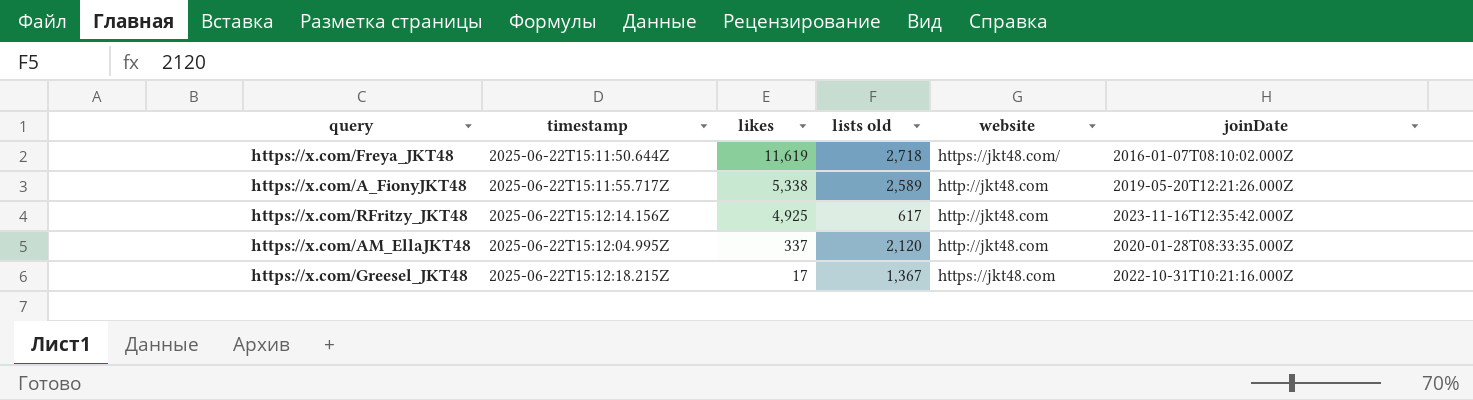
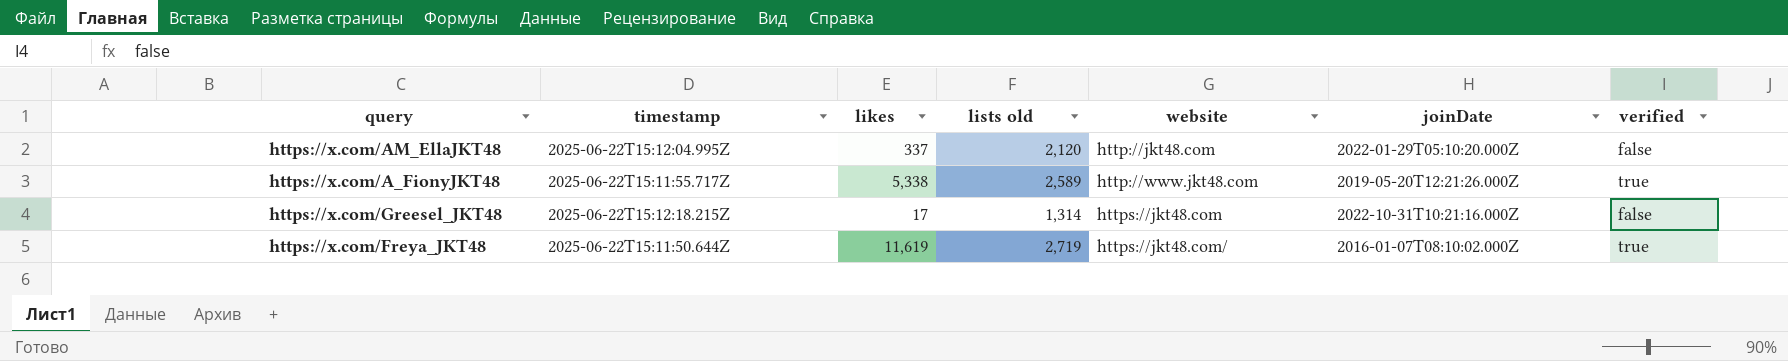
row order: likes descending -> website ascending
column verified | position: none -> 7
row https://x.com/RFritzy_JKT48: 2025-06-22T15:12:14.156Z | 4,925 | 617 | http://jkt48.com | 2023-11-16T12:35:42.000Z -> none
https://x.com/AM_EllaJKT48 | joinDate: 2020-01-28T08:33:35.000Z -> 2022-01-29T05:10:20.000Z
https://x.com/A_FionyJKT48 | website: http://jkt48.com -> http://www.jkt48.com
https://x.com/Greesel_JKT48 | lists old: 1,367 -> 1,314
https://x.com/Freya_JKT48 | lists old: 2,718 -> 2,719

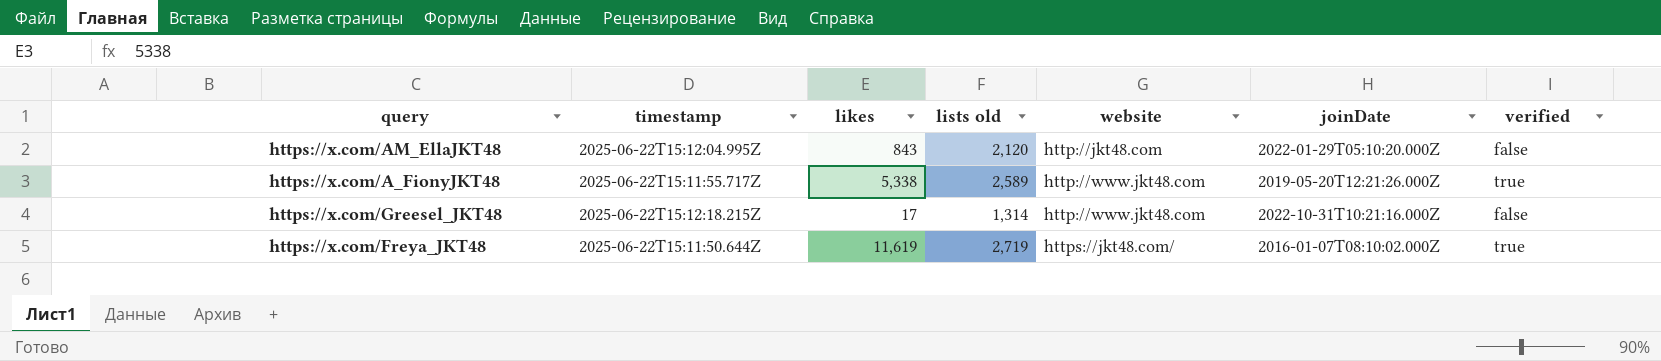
https://x.com/AM_EllaJKT48 | likes: 337 -> 843
https://x.com/Greesel_JKT48 | website: https://jkt48.com -> http://www.jkt48.com

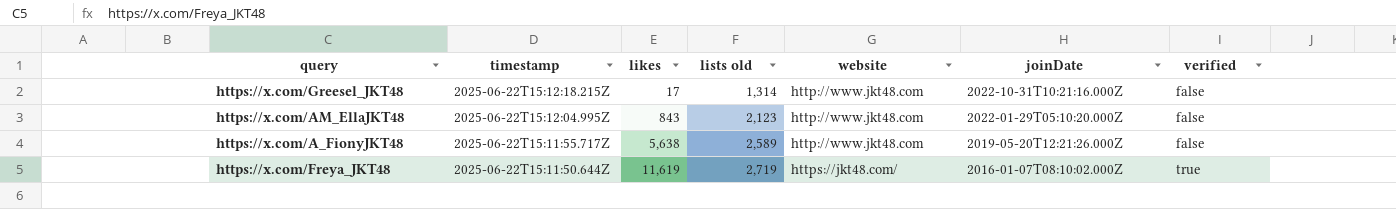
row order: website ascending -> timestamp descending
https://x.com/AM_EllaJKT48 | lists old: 2,120 -> 2,123
https://x.com/AM_EllaJKT48 | website: http://jkt48.com -> http://www.jkt48.com
https://x.com/A_FionyJKT48 | likes: 5,338 -> 5,638
https://x.com/A_FionyJKT48 | verified: true -> false

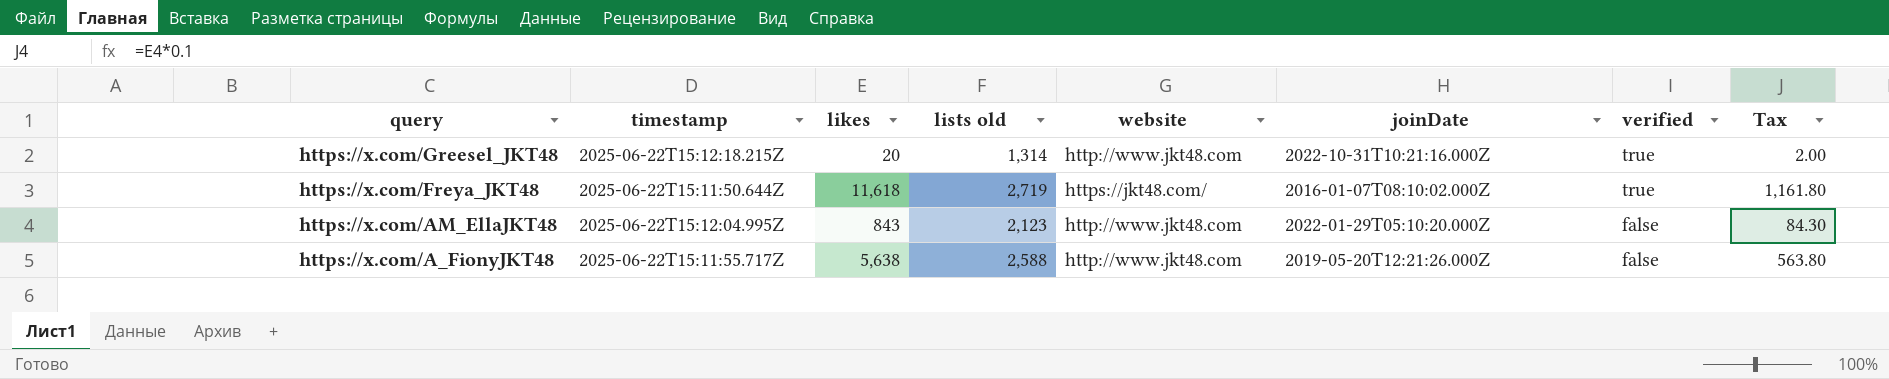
row order: timestamp descending -> query descending
column Tax | formula: none -> [likes] * 0.1
https://x.com/Greesel_JKT48 | likes: 17 -> 20
https://x.com/Greesel_JKT48 | verified: false -> true
https://x.com/Freya_JKT48 | likes: 11,619 -> 11,618
https://x.com/A_FionyJKT48 | lists old: 2,589 -> 2,588

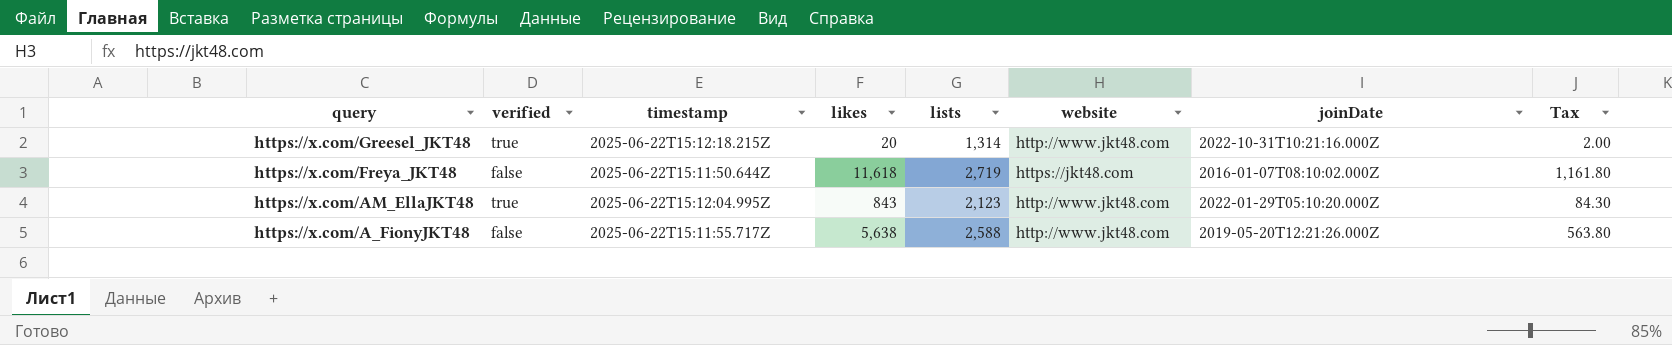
column verified | position: 7 -> 2
column name: lists old -> lists
https://x.com/Freya_JKT48 | verified: true -> false
https://x.com/Freya_JKT48 | website: https://jkt48.com/ -> https://jkt48.com
https://x.com/AM_EllaJKT48 | verified: false -> true

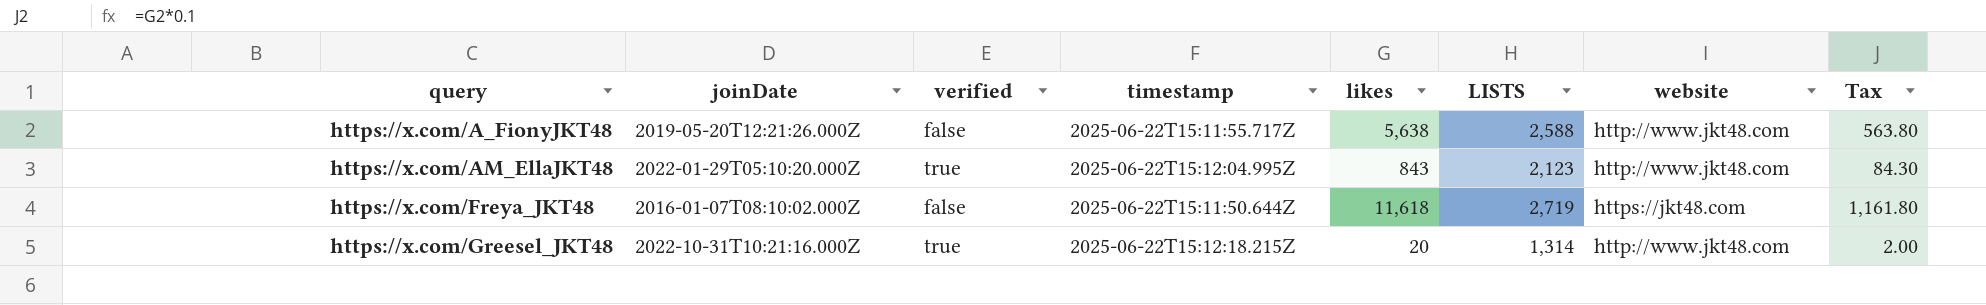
row order: query descending -> query ascending
column joinDate | position: 7 -> 2
column name: lists -> LISTS

